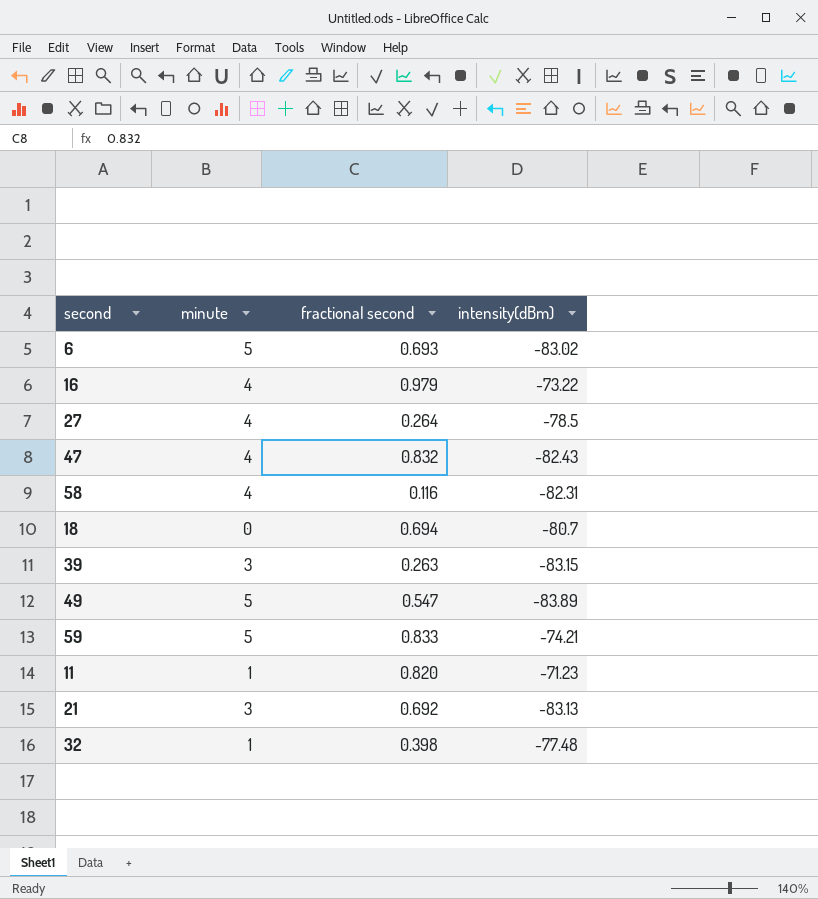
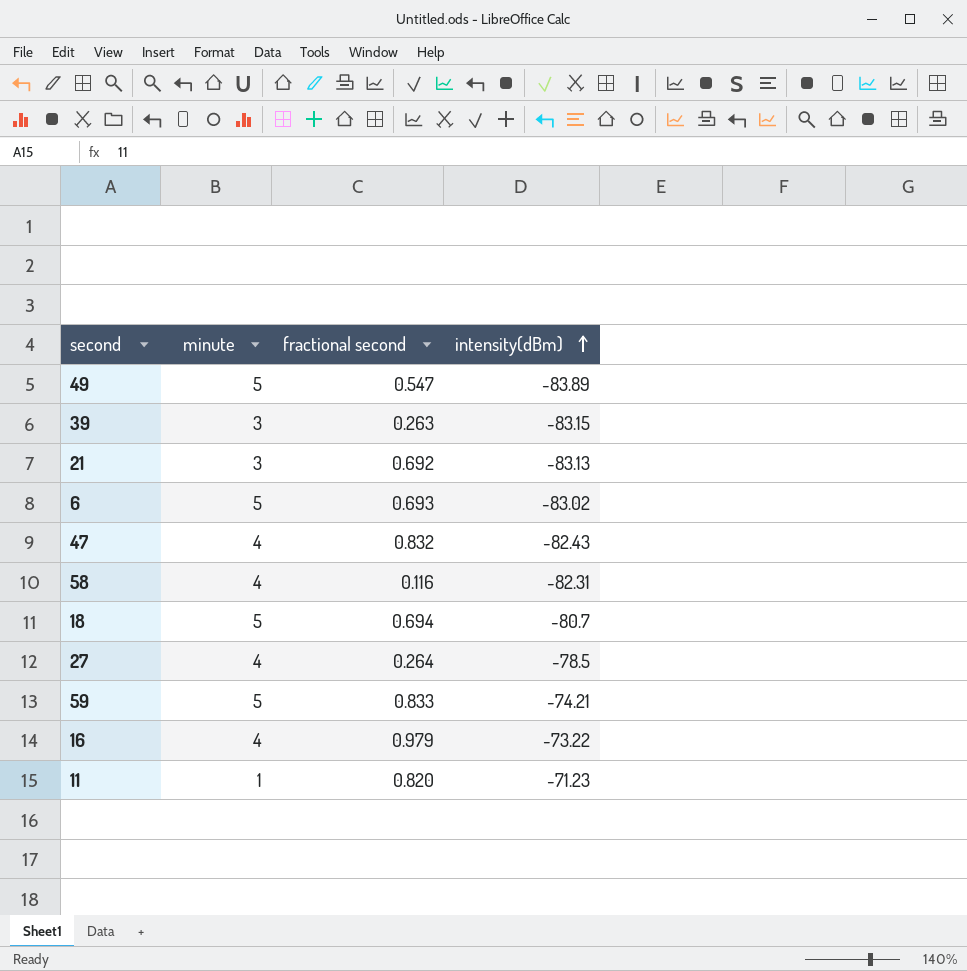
row order: none -> intensity(dBm) ascending
row 32: 1 | 0.398 | -77.48 -> none
18 | minute: 0 -> 5

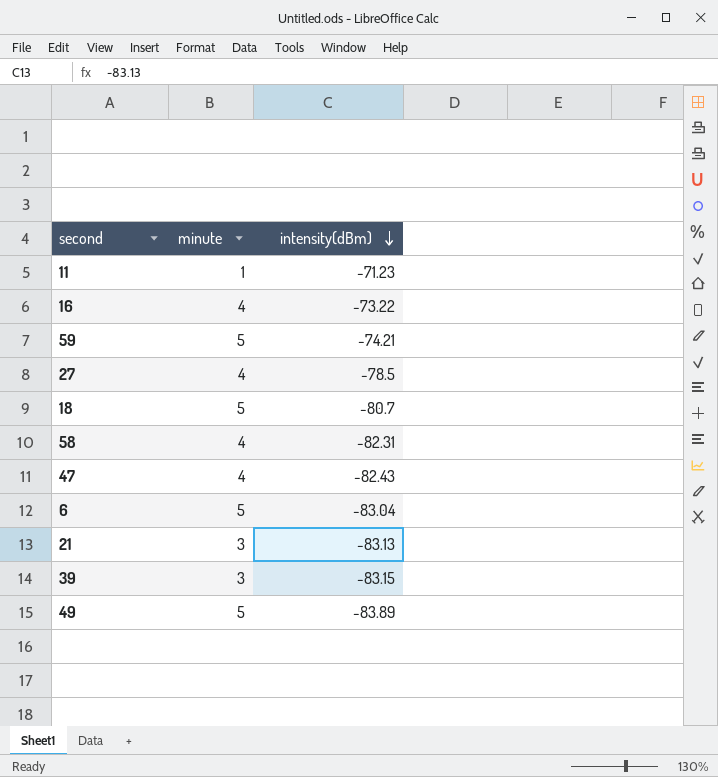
row order: intensity(dBm) ascending -> intensity(dBm) descending
column fractional second | position: 3 -> none
6 | intensity(dBm): -83.02 -> -83.04

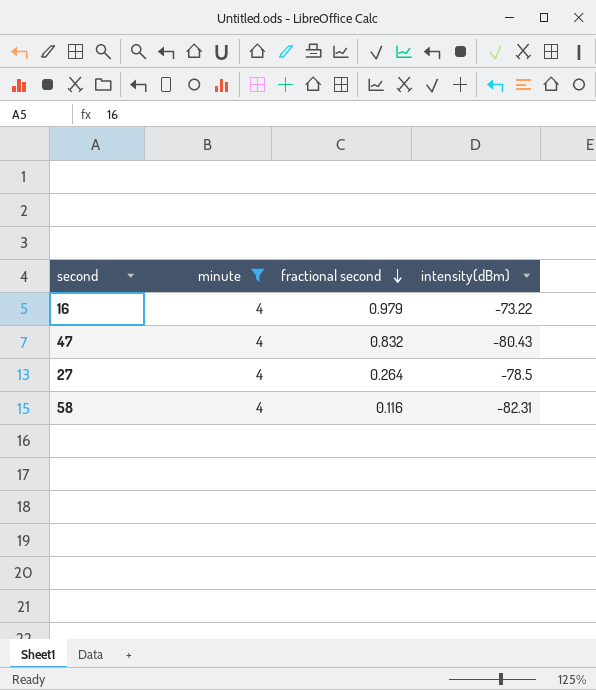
filter: none -> minute = 4
row order: intensity(dBm) descending -> fractional second descending
column fractional second | position: none -> 3
47 | intensity(dBm): -82.43 -> -80.43

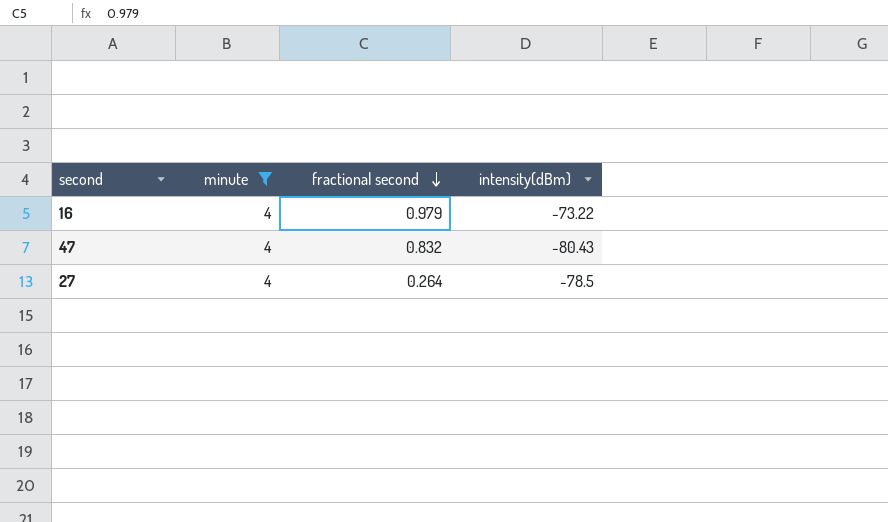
row 58: 4 | 0.116 | -82.31 -> none

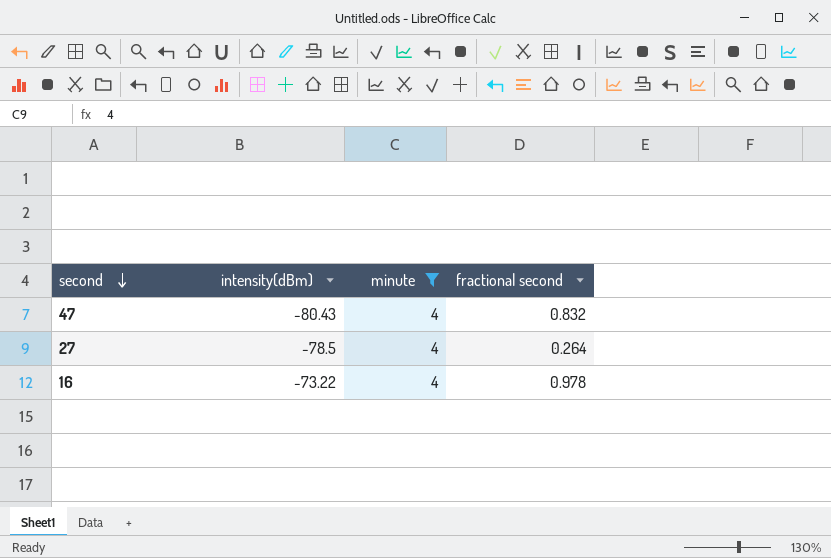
row order: fractional second descending -> second descending
column intensity(dBm) | position: 4 -> 2
16 | fractional second: 0.979 -> 0.978

